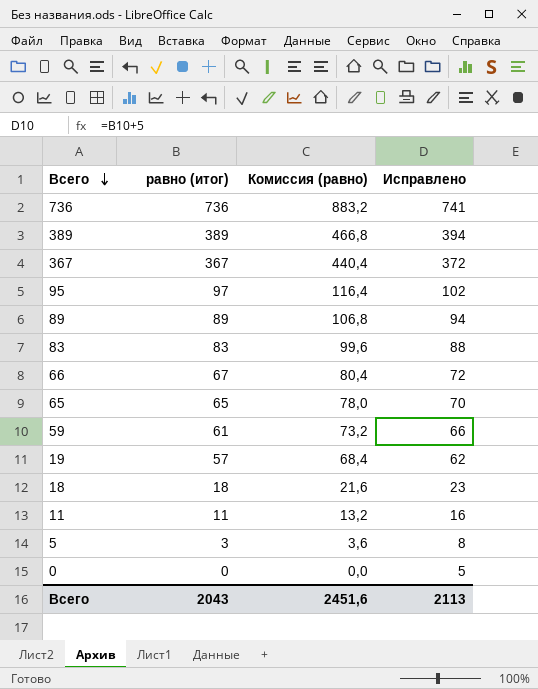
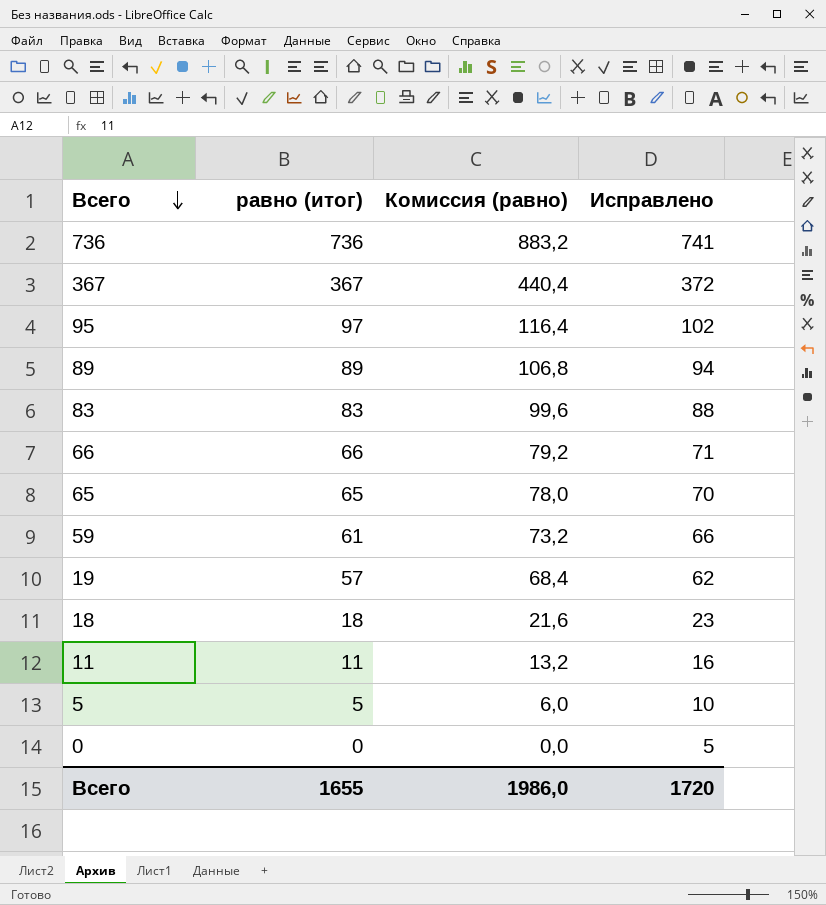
row 389: 389 | 466,8 | 394 -> none
66 | равно (итог): 67 -> 66
66 | Комиссия (равно): 80,4 -> 79,2
66 | Исправлено: 72 -> 71
5 | равно (итог): 3 -> 5
5 | Комиссия (равно): 3,6 -> 6,0
5 | Исправлено: 8 -> 10
Всего | равно (итог): 2043 -> 1655
Всего | Комиссия (равно): 2451,6 -> 1986,0
Всего | Исправлено: 2113 -> 1720

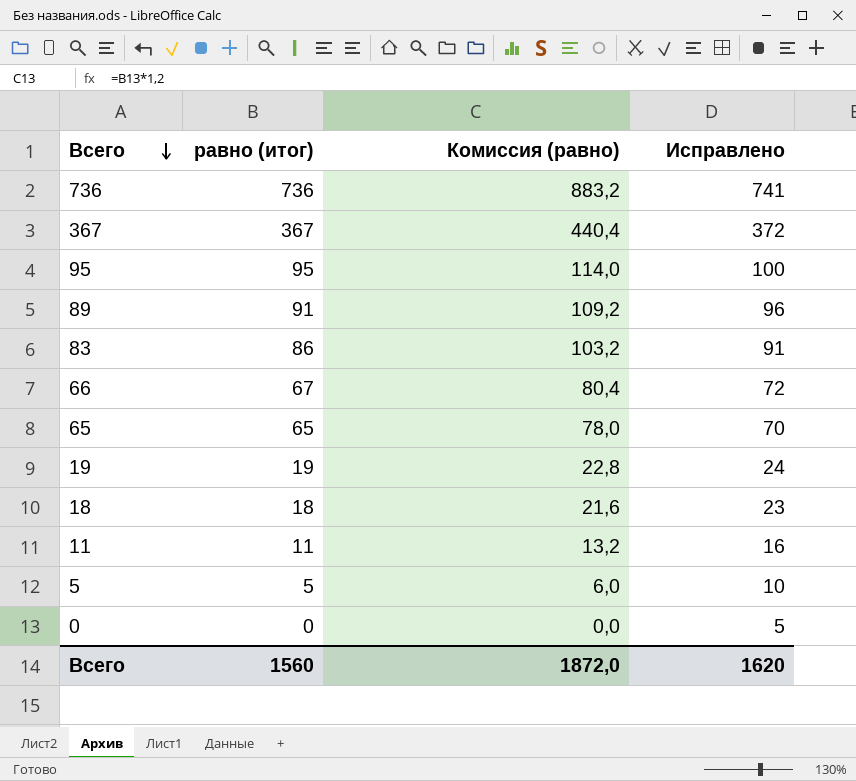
row 59: 61 | 73,2 | 66 -> none
95 | равно (итог): 97 -> 95
95 | Комиссия (равно): 116,4 -> 114,0
95 | Исправлено: 102 -> 100
89 | равно (итог): 89 -> 91
89 | Комиссия (равно): 106,8 -> 109,2
89 | Исправлено: 94 -> 96
83 | равно (итог): 83 -> 86
83 | Комиссия (равно): 99,6 -> 103,2
83 | Исправлено: 88 -> 91
66 | равно (итог): 66 -> 67
66 | Комиссия (равно): 79,2 -> 80,4
66 | Исправлено: 71 -> 72
19 | равно (итог): 57 -> 19
19 | Комиссия (равно): 68,4 -> 22,8
19 | Исправлено: 62 -> 24
Всего | равно (итог): 1655 -> 1560
Всего | Комиссия (равно): 1986,0 -> 1872,0
Всего | Исправлено: 1720 -> 1620

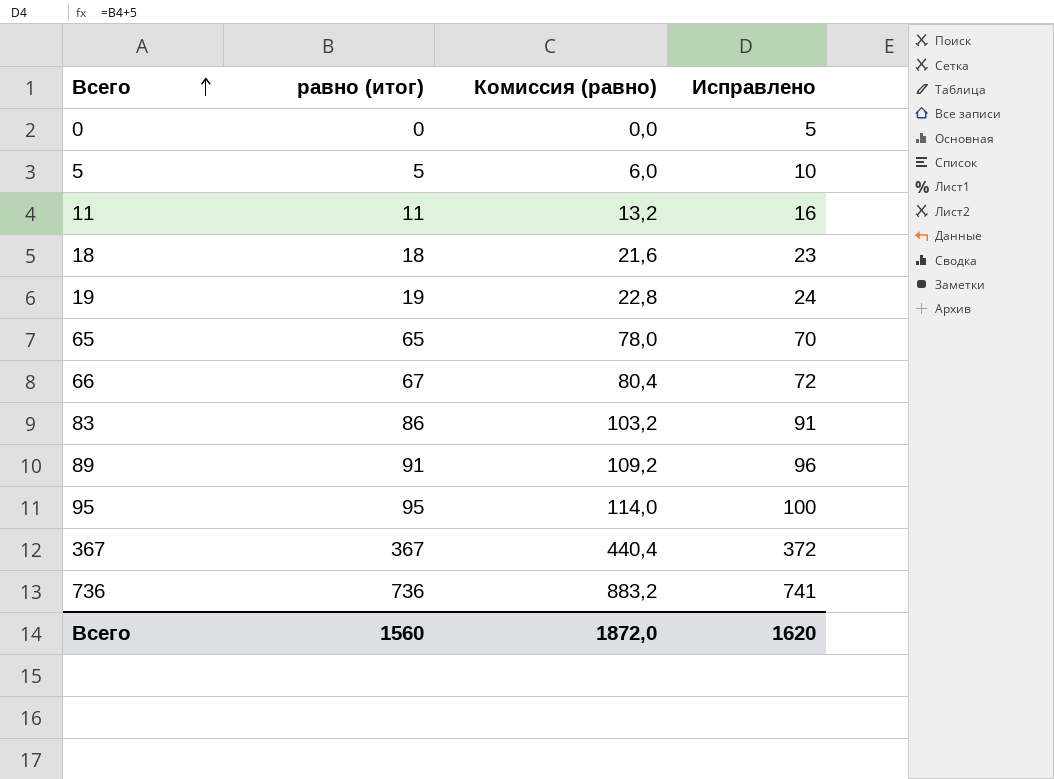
row order: Всего descending -> Всего ascending

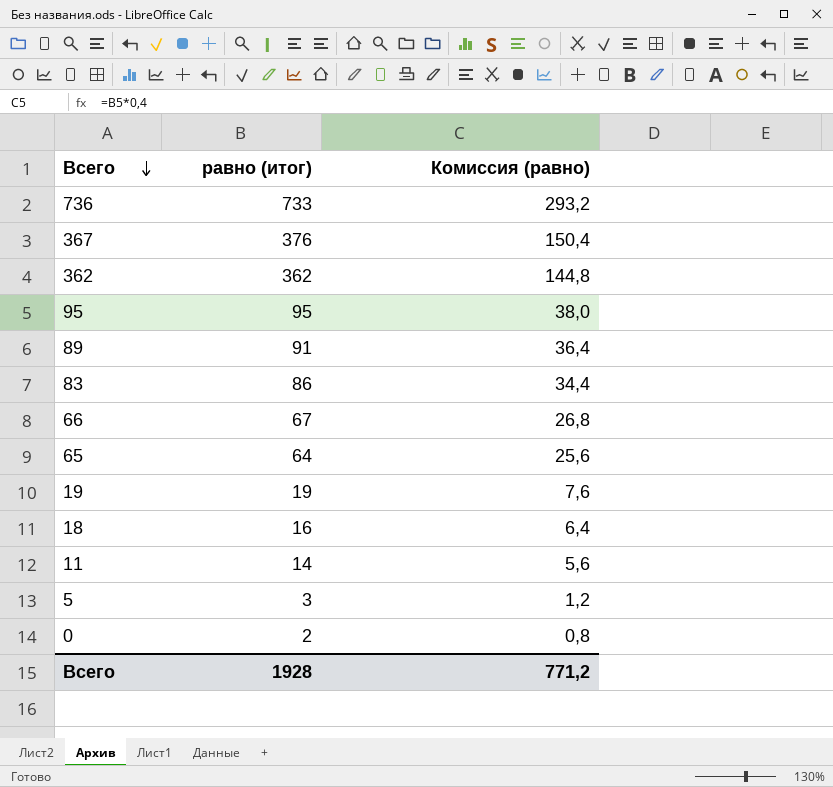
row order: Всего ascending -> Всего descending
column Исправлено | formula: [равно (итог)] + 5 -> none
column Комиссия (равно) | formula: [равно (итог)] * 1,2 -> [равно (итог)] * 0,4
736 | равно (итог): 736 -> 733
367 | равно (итог): 367 -> 376
row 362: none -> 362 | 144,8
65 | равно (итог): 65 -> 64
18 | равно (итог): 18 -> 16
11 | равно (итог): 11 -> 14
5 | равно (итог): 5 -> 3
0 | равно (итог): 0 -> 2
Всего | равно (итог): 1560 -> 1928
Всего | Комиссия (равно): 1872,0 -> 771,2

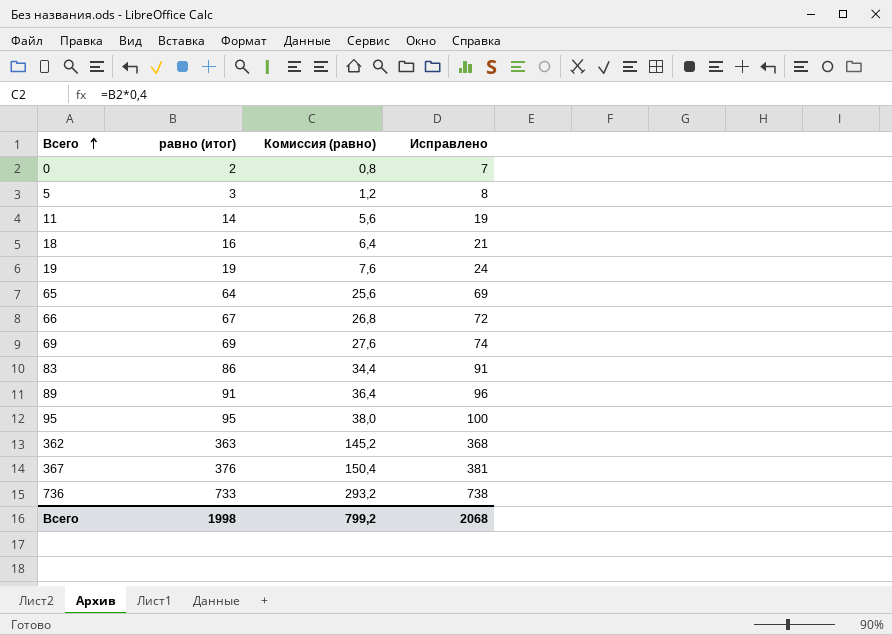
row order: Всего descending -> Всего ascending
column Исправлено | formula: none -> [равно (итог)] + 5
row 69: none -> 69 | 27,6 | 74
362 | равно (итог): 362 -> 363
362 | Комиссия (равно): 144,8 -> 145,2
Всего | равно (итог): 1928 -> 1998
Всего | Комиссия (равно): 771,2 -> 799,2

